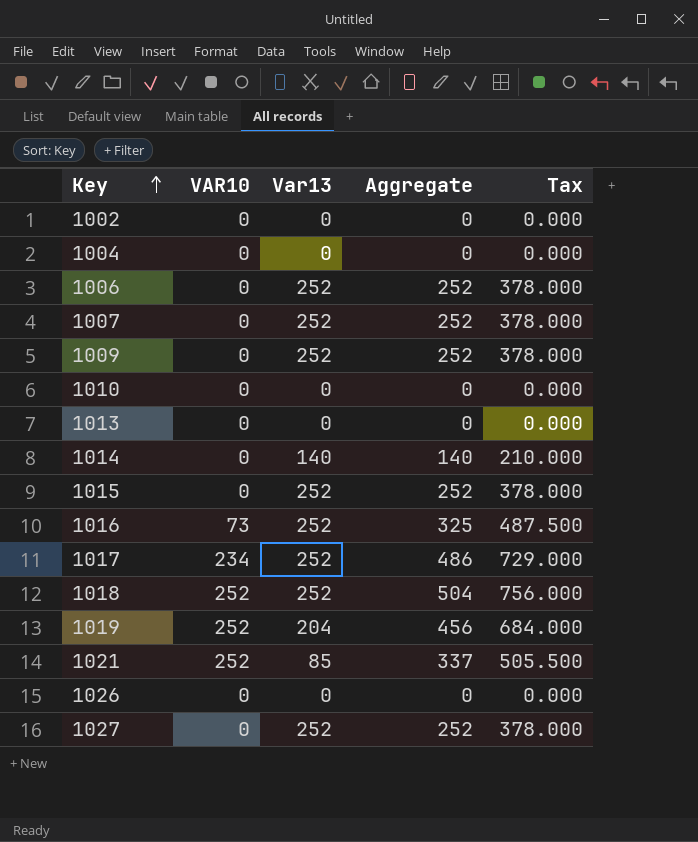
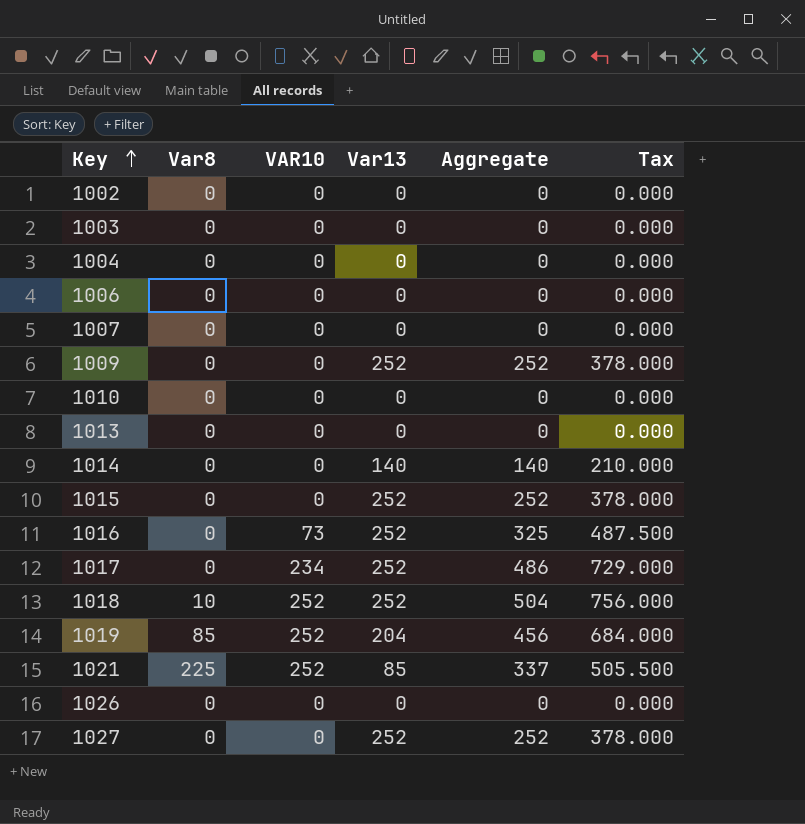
column Var8 | position: none -> 2
row 1003: none -> 0 | 0 | 0 | 0 | 0.000
1006 | Var13: 252 -> 0
1006 | Aggregate: 252 -> 0
1006 | Tax: 378.000 -> 0.000
1007 | Var13: 252 -> 0
1007 | Aggregate: 252 -> 0
1007 | Tax: 378.000 -> 0.000

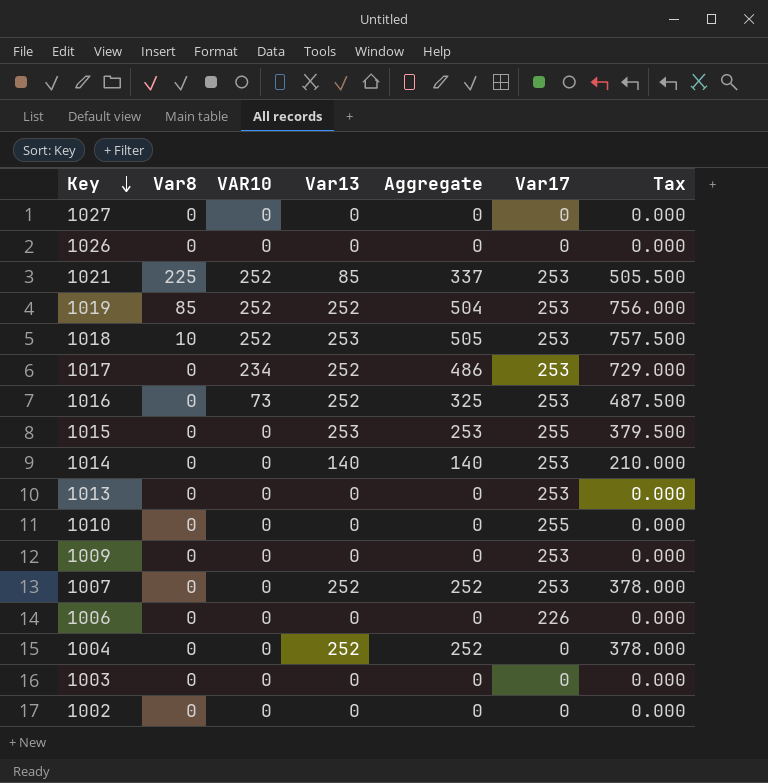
row order: Key ascending -> Key descending
column Var17 | position: none -> 6
1027 | Var13: 252 -> 0
1027 | Aggregate: 252 -> 0
1027 | Tax: 378.000 -> 0.000
1019 | Var13: 204 -> 252
1019 | Aggregate: 456 -> 504
1019 | Tax: 684.000 -> 756.000
1018 | Var13: 252 -> 253
1018 | Aggregate: 504 -> 505
1018 | Tax: 756.000 -> 757.500
1015 | Var13: 252 -> 253
1015 | Aggregate: 252 -> 253
1015 | Tax: 378.000 -> 379.500
1009 | Var13: 252 -> 0
1009 | Aggregate: 252 -> 0
1009 | Tax: 378.000 -> 0.000
1007 | Var13: 0 -> 252
1007 | Aggregate: 0 -> 252
1007 | Tax: 0.000 -> 378.000
1004 | Var13: 0 -> 252
1004 | Aggregate: 0 -> 252
1004 | Tax: 0.000 -> 378.000

